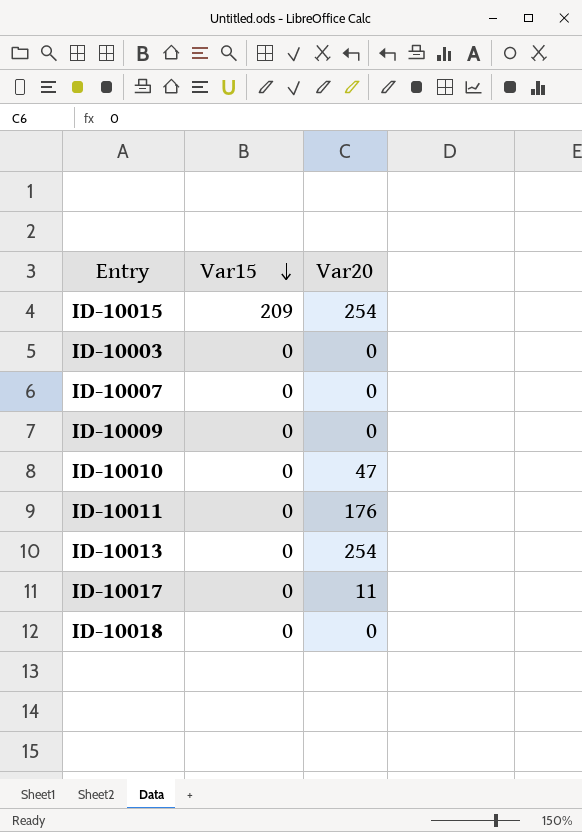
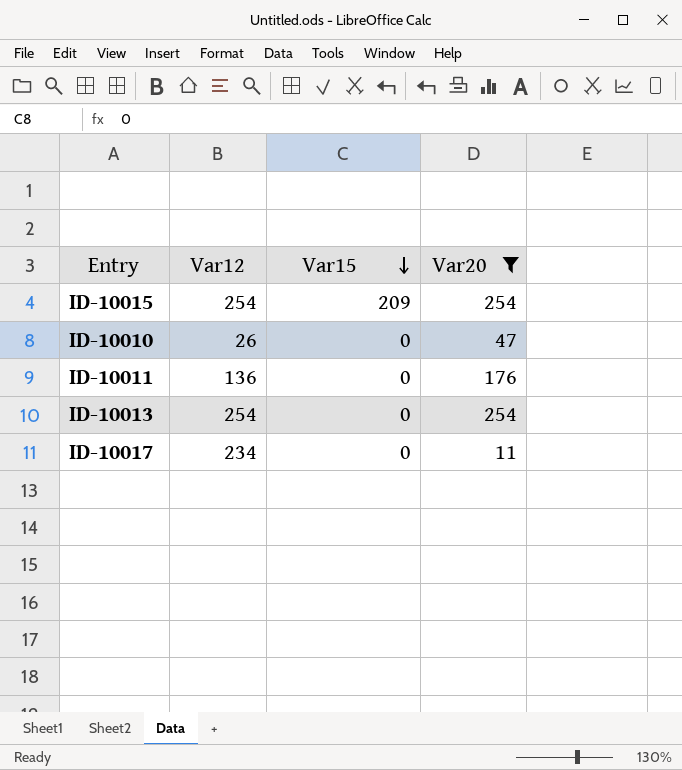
filter: none -> Var20 != 0
column Var12 | position: none -> 2

